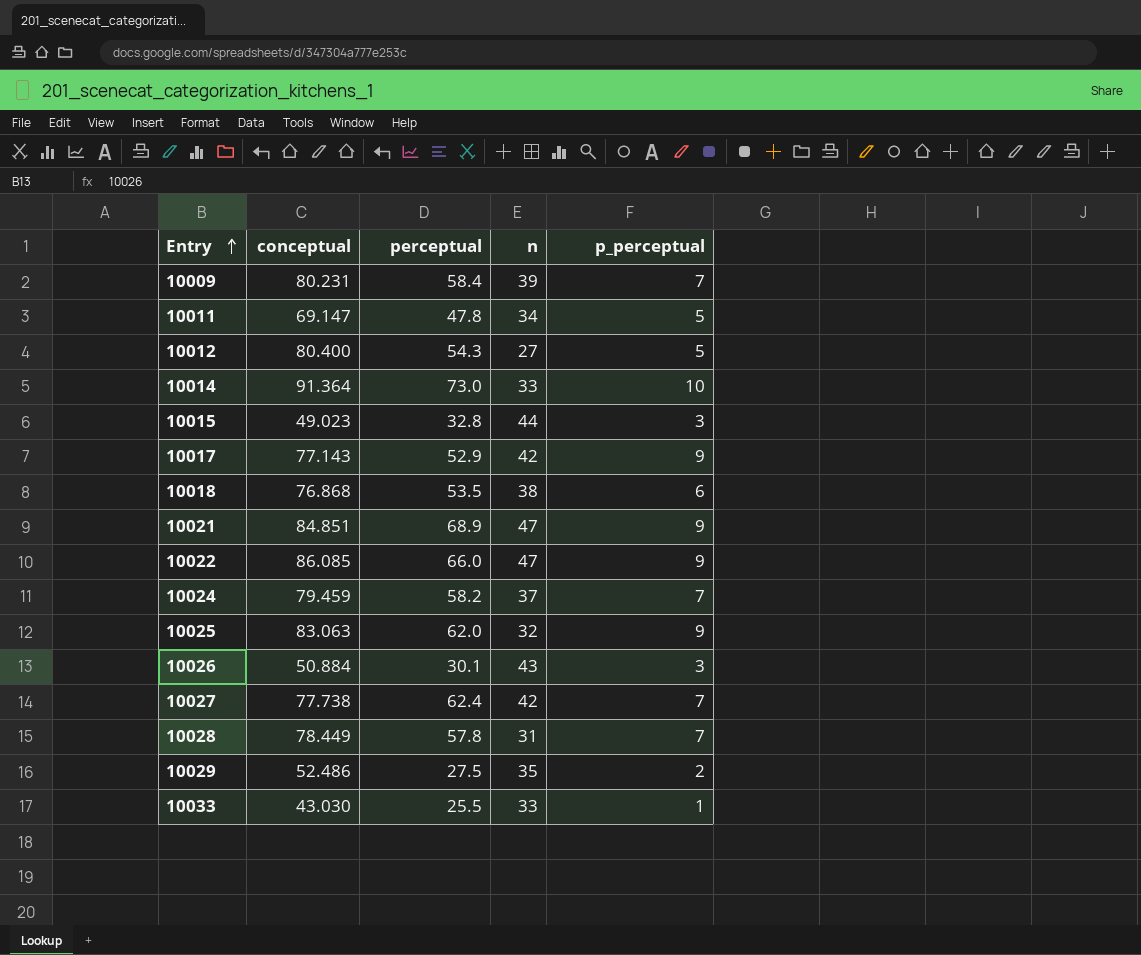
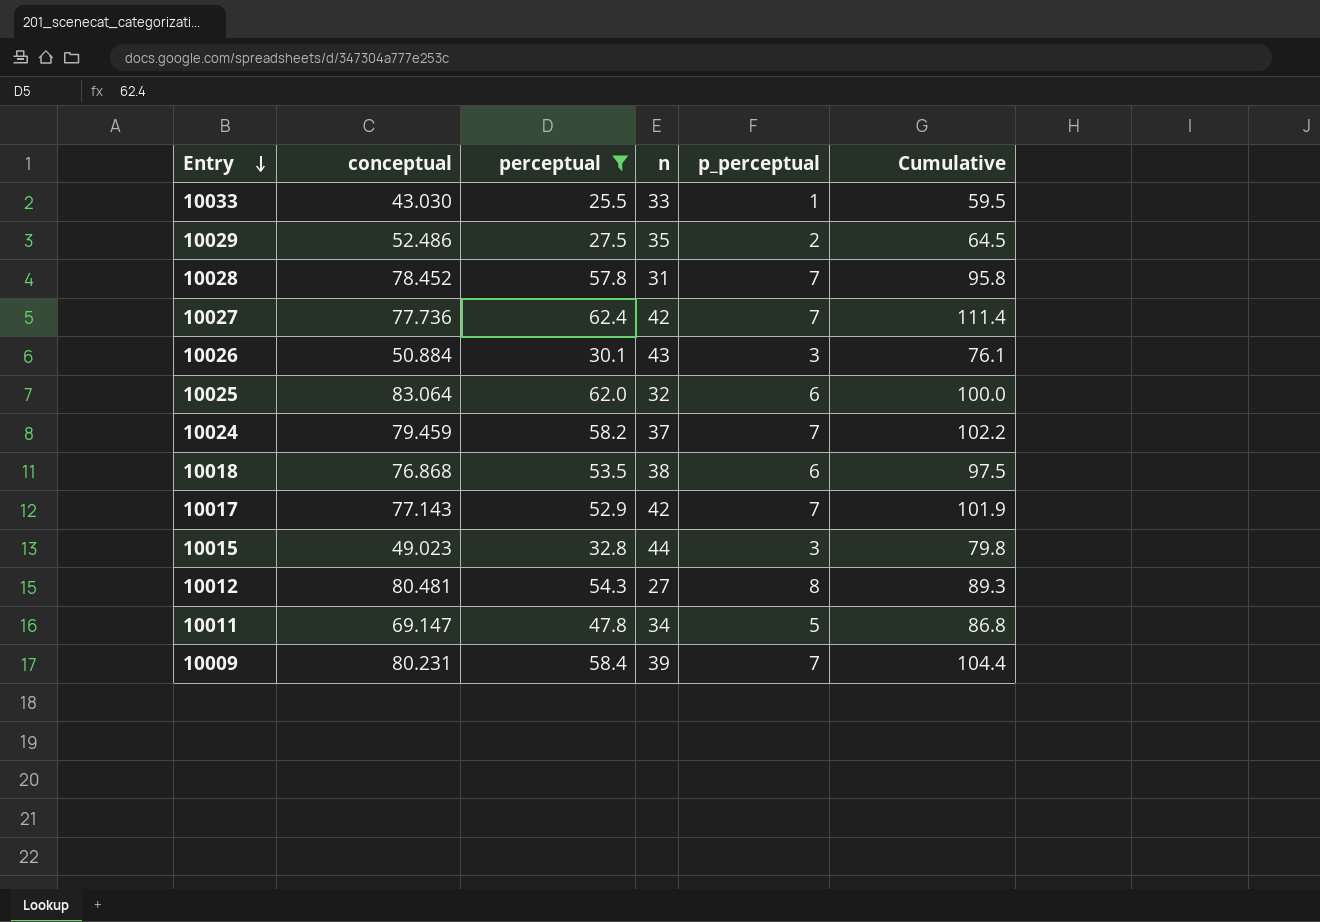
filter: none -> perceptual <= 62.4
row order: Entry ascending -> Entry descending
column Cumulative | formula: none -> [perceptual] + [n] + [p_perceptual]
10028 | conceptual: 78.449 -> 78.452
10027 | conceptual: 77.738 -> 77.736
10025 | conceptual: 83.063 -> 83.064
10025 | p_perceptual: 9 -> 6
10017 | p_perceptual: 9 -> 7
10012 | conceptual: 80.400 -> 80.481
10012 | p_perceptual: 5 -> 8

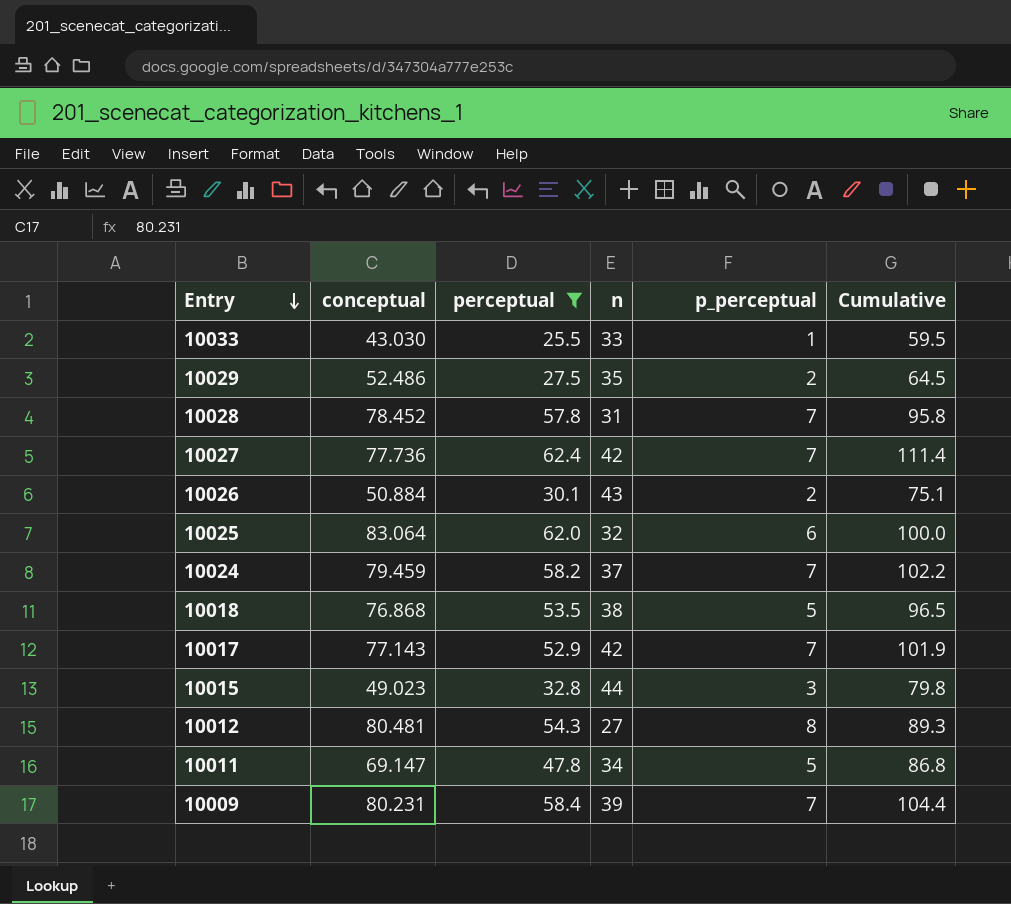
10026 | p_perceptual: 3 -> 2
10026 | Cumulative: 76.1 -> 75.1
10018 | p_perceptual: 6 -> 5
10018 | Cumulative: 97.5 -> 96.5

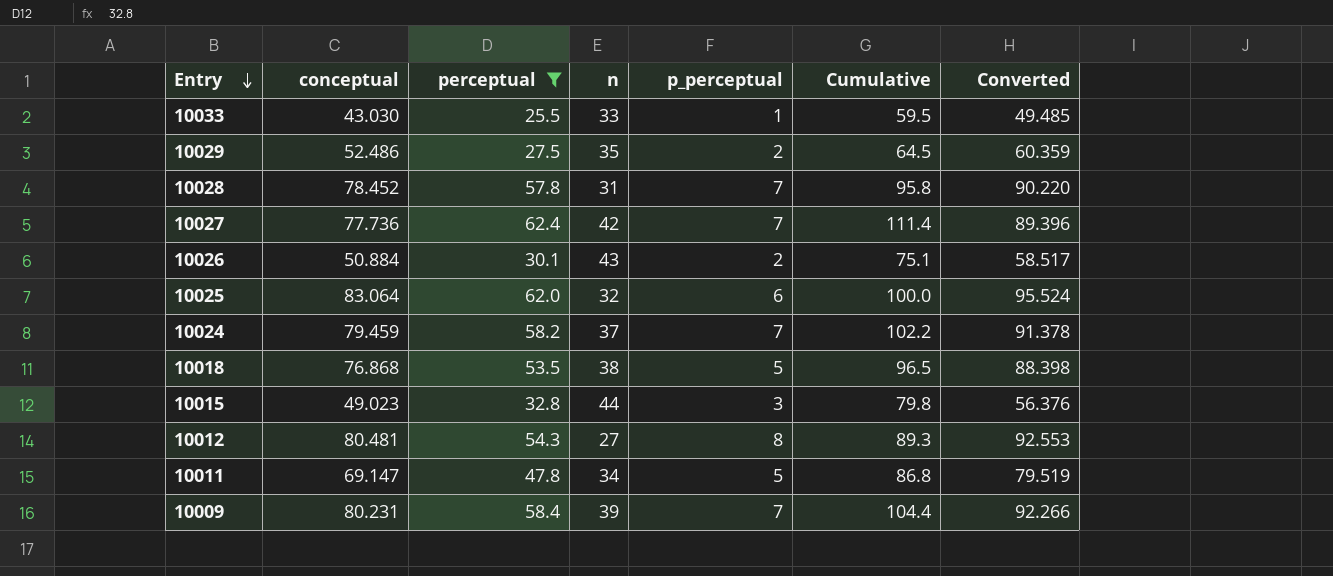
column Converted | formula: none -> [conceptual] * 1.15
row 10017: 77.143 | 52.9 | 42 | 7 | 101.9 -> none

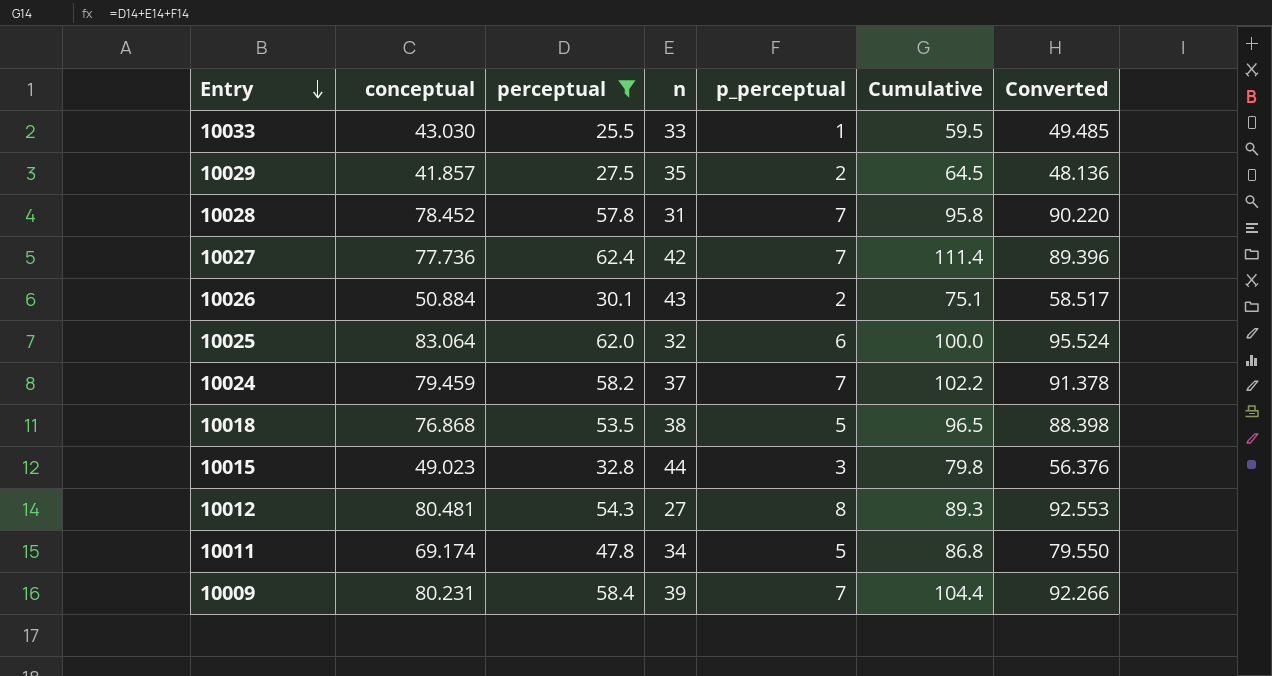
10029 | conceptual: 52.486 -> 41.857
10029 | Converted: 60.359 -> 48.136
10011 | conceptual: 69.147 -> 69.174
10011 | Converted: 79.519 -> 79.550

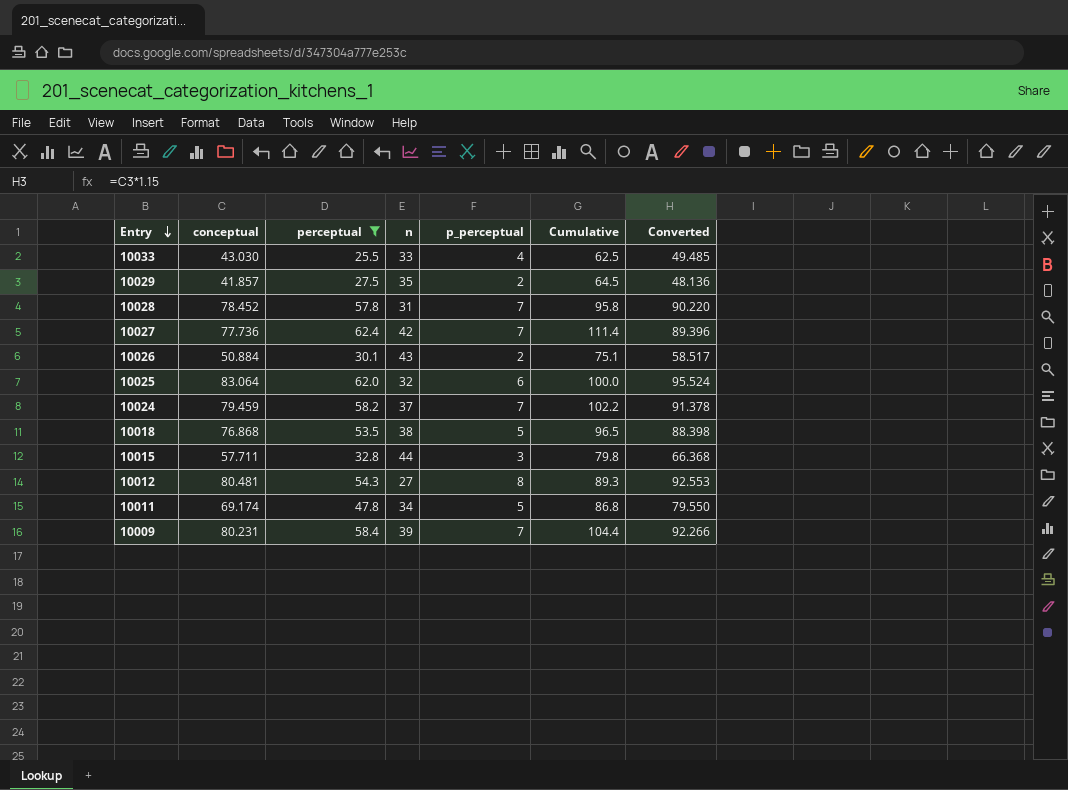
10033 | p_perceptual: 1 -> 4
10033 | Cumulative: 59.5 -> 62.5
10015 | conceptual: 49.023 -> 57.711
10015 | Converted: 56.376 -> 66.368

